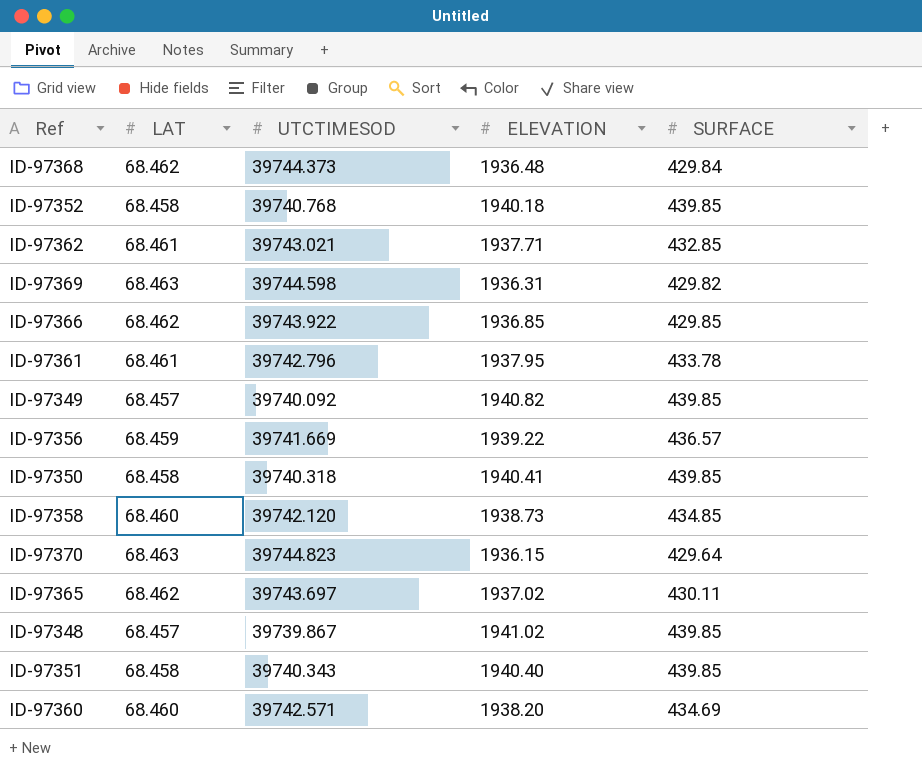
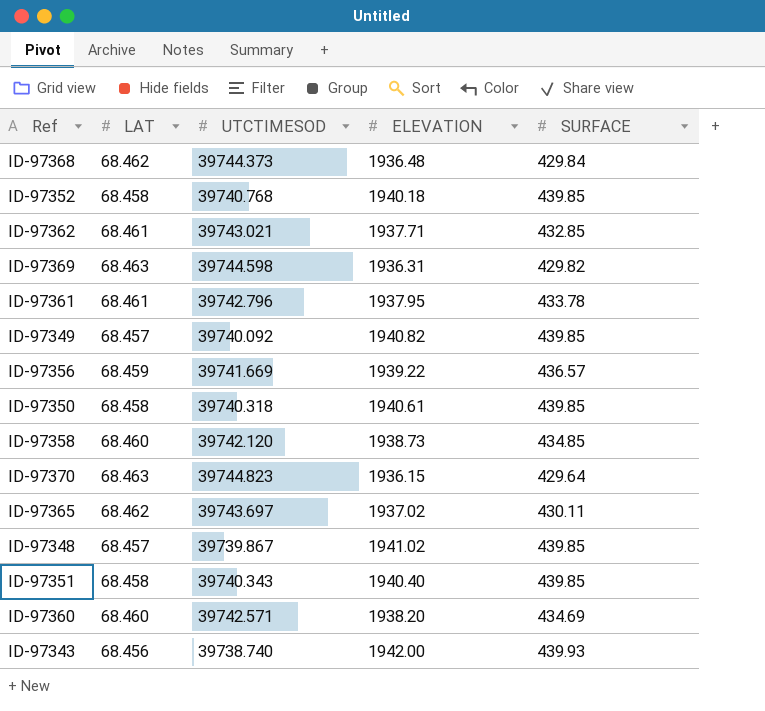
row ID-97366: 68.462 | 39743.922 | 1936.85 | 429.85 -> none
ID-97350 | ELEVATION: 1940.41 -> 1940.61
row ID-97343: none -> 68.456 | 39738.740 | 1942.00 | 439.93

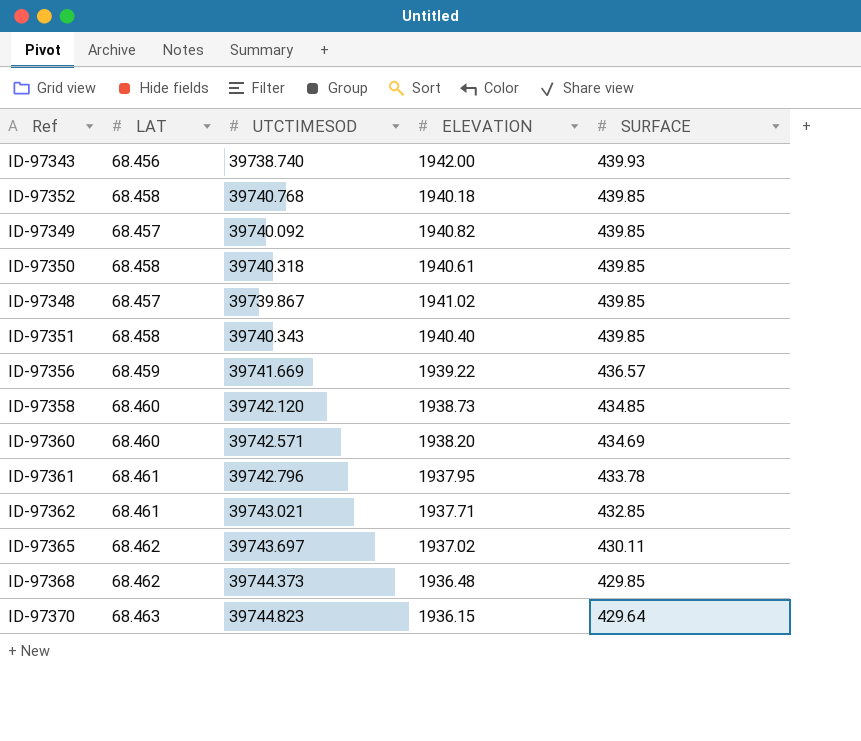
row order: none -> SURFACE descending
row ID-97369: 68.463 | 39744.598 | 1936.31 | 429.82 -> none
ID-97368 | SURFACE: 429.84 -> 429.85

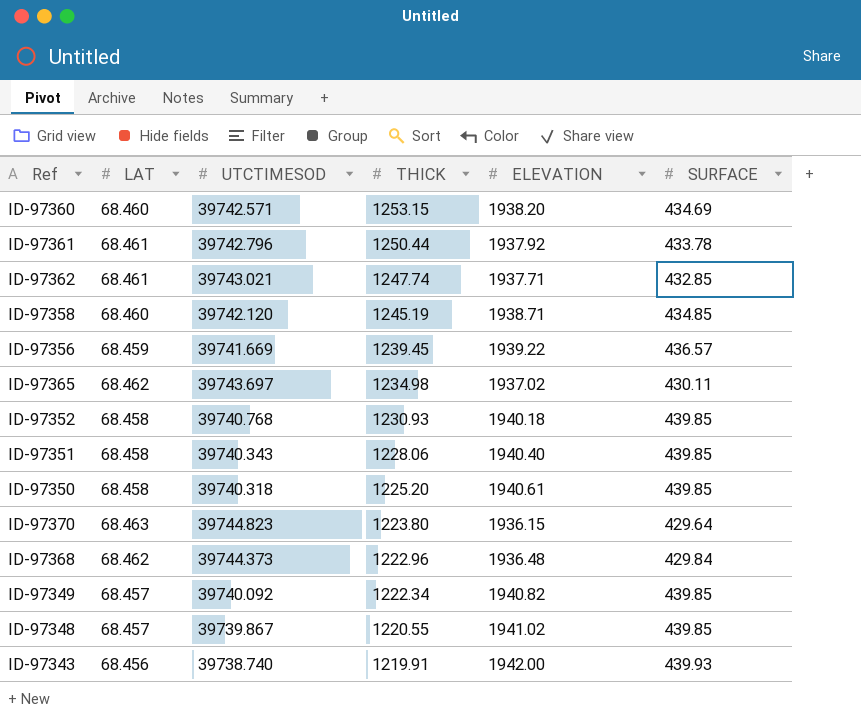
row order: SURFACE descending -> THICK descending
column THICK | position: none -> 4
ID-97361 | ELEVATION: 1937.95 -> 1937.92
ID-97358 | ELEVATION: 1938.73 -> 1938.71
ID-97368 | SURFACE: 429.85 -> 429.84

